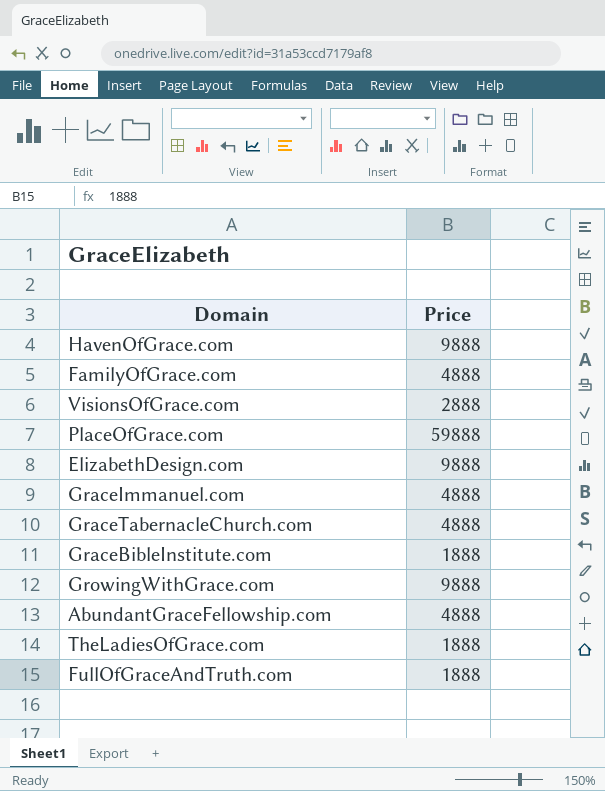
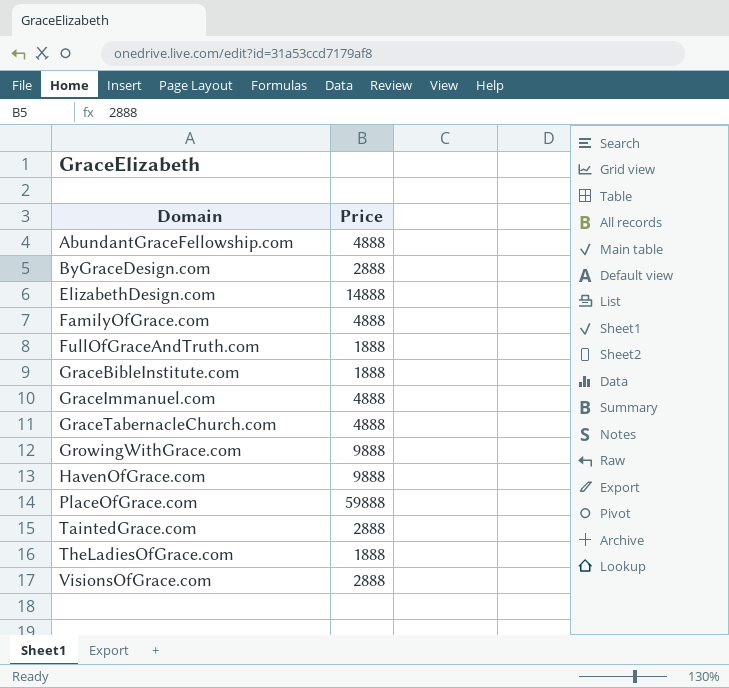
row order: none -> Domain ascending
row ByGraceDesign.com: none -> 2888
ElizabethDesign.com | Price: 9888 -> 14888
row TaintedGrace.com: none -> 2888

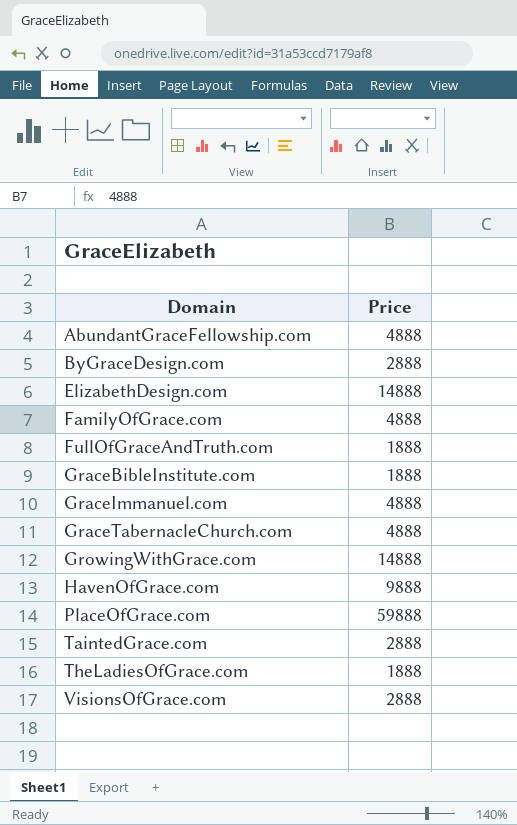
GrowingWithGrace.com | Price: 9888 -> 14888

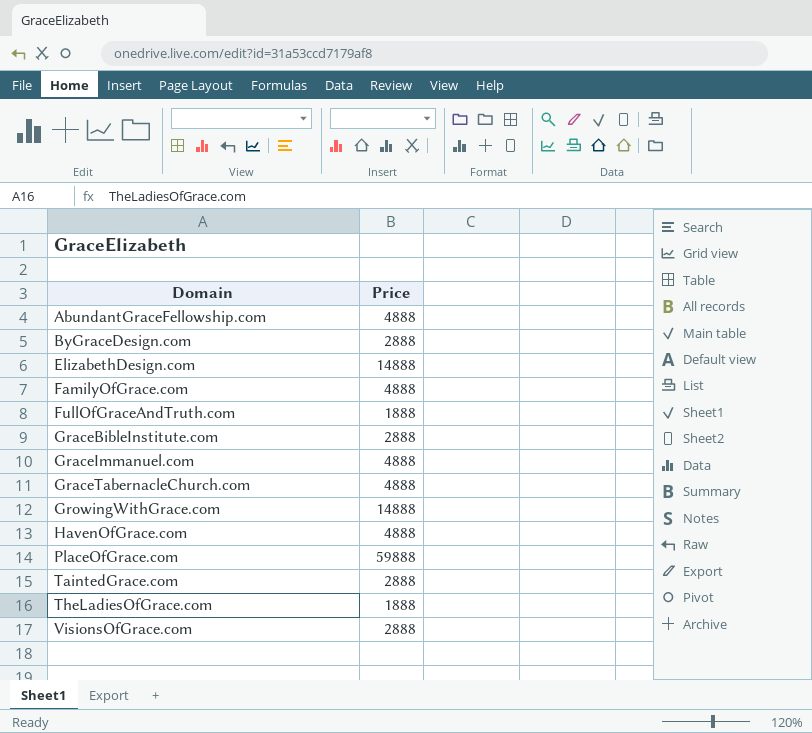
GraceBibleInstitute.com | Price: 1888 -> 2888
HavenOfGrace.com | Price: 9888 -> 4888

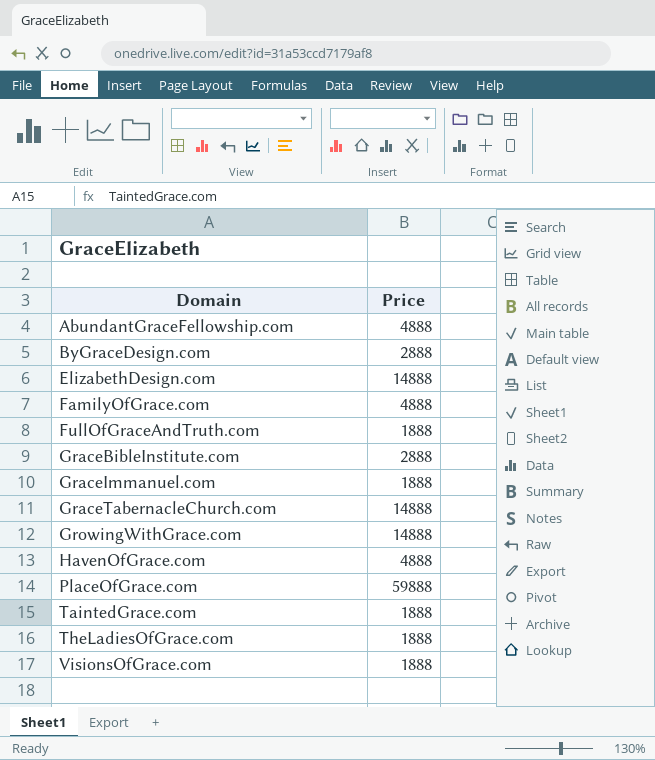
GraceImmanuel.com | Price: 4888 -> 1888
GraceTabernacleChurch.com | Price: 4888 -> 14888
TaintedGrace.com | Price: 2888 -> 1888
VisionsOfGrace.com | Price: 2888 -> 1888

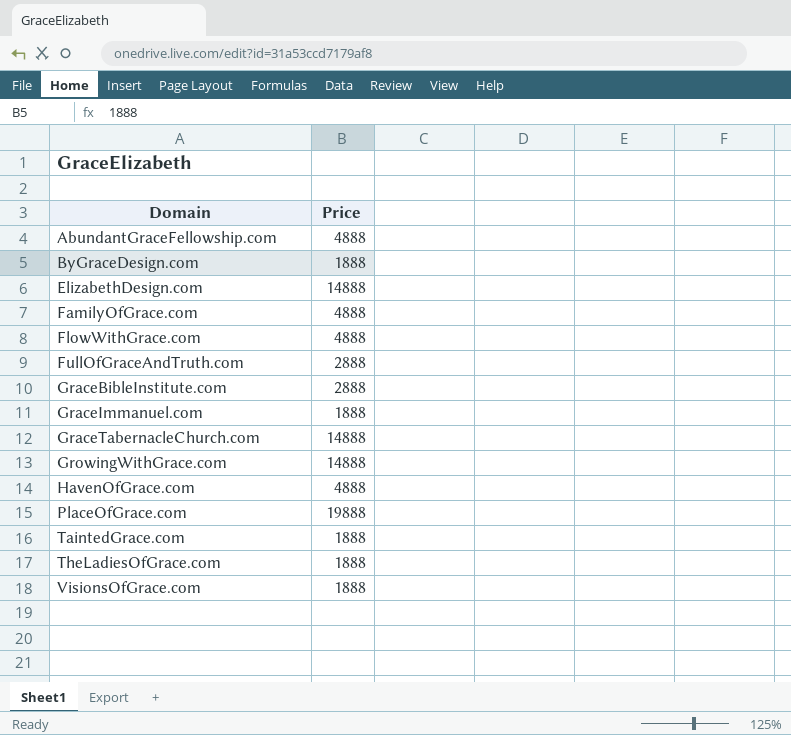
ByGraceDesign.com | Price: 2888 -> 1888
row FlowWithGrace.com: none -> 4888
FullOfGraceAndTruth.com | Price: 1888 -> 2888
PlaceOfGrace.com | Price: 59888 -> 19888

